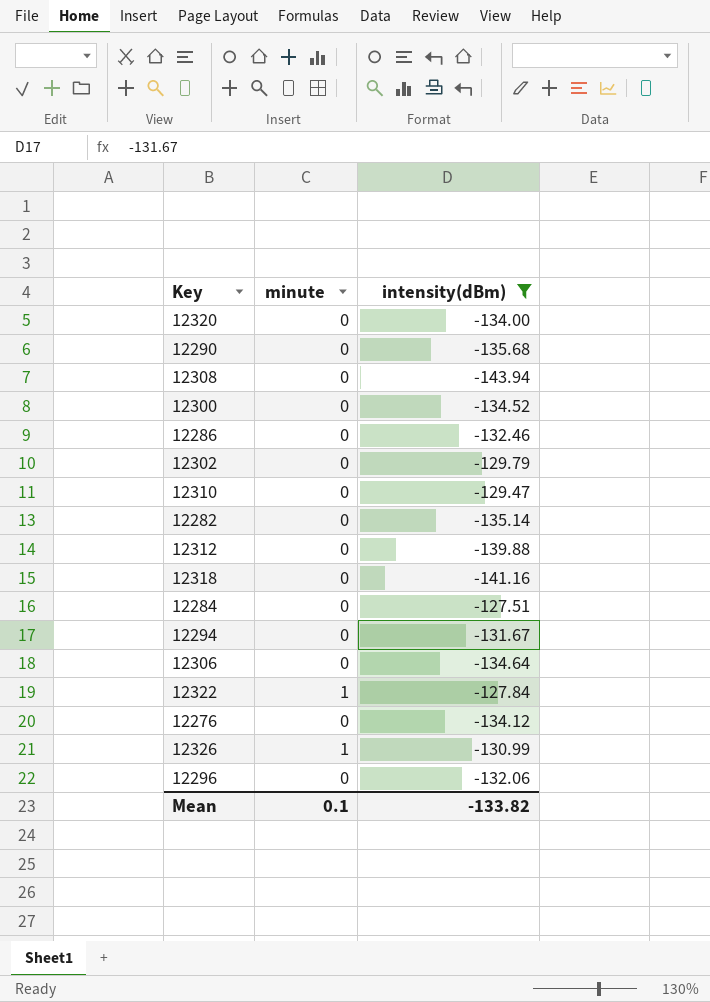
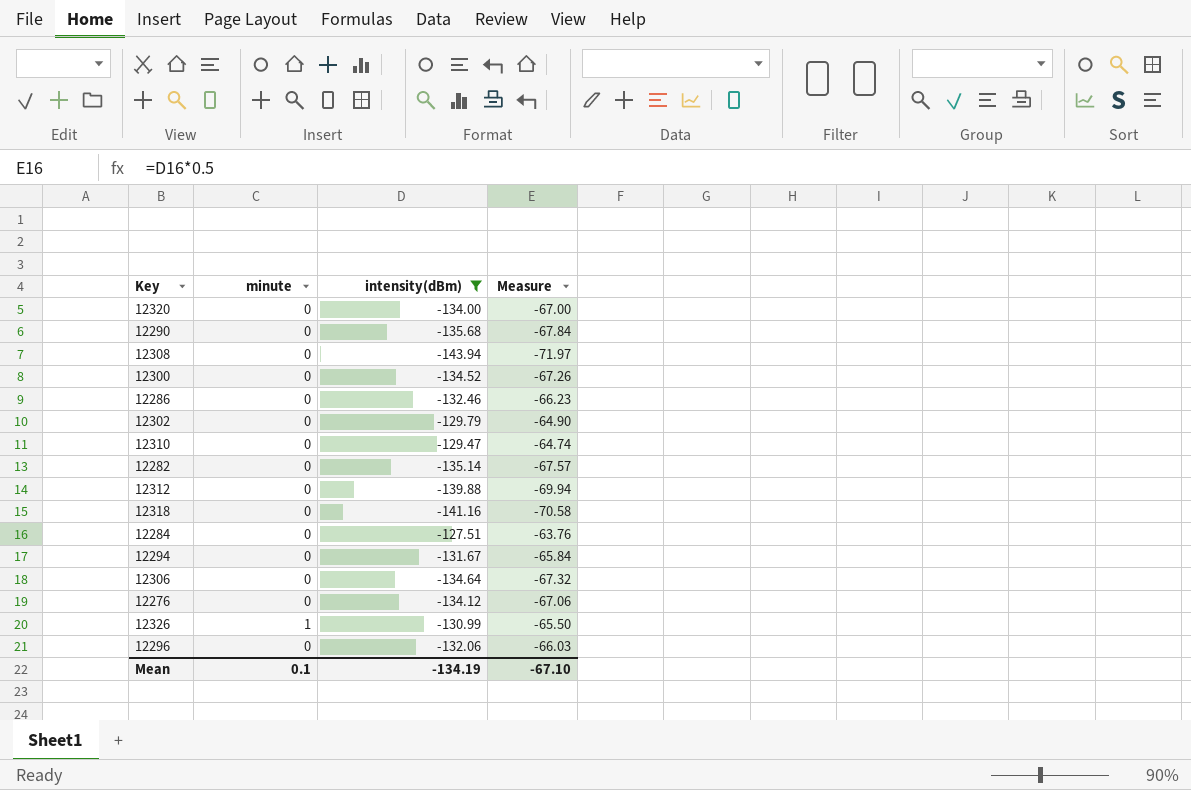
column Measure | formula: none -> [intensity(dBm)] * 0.5
row 12322: 1 | -127.84 -> none
Mean | intensity(dBm): -133.82 -> -134.19

